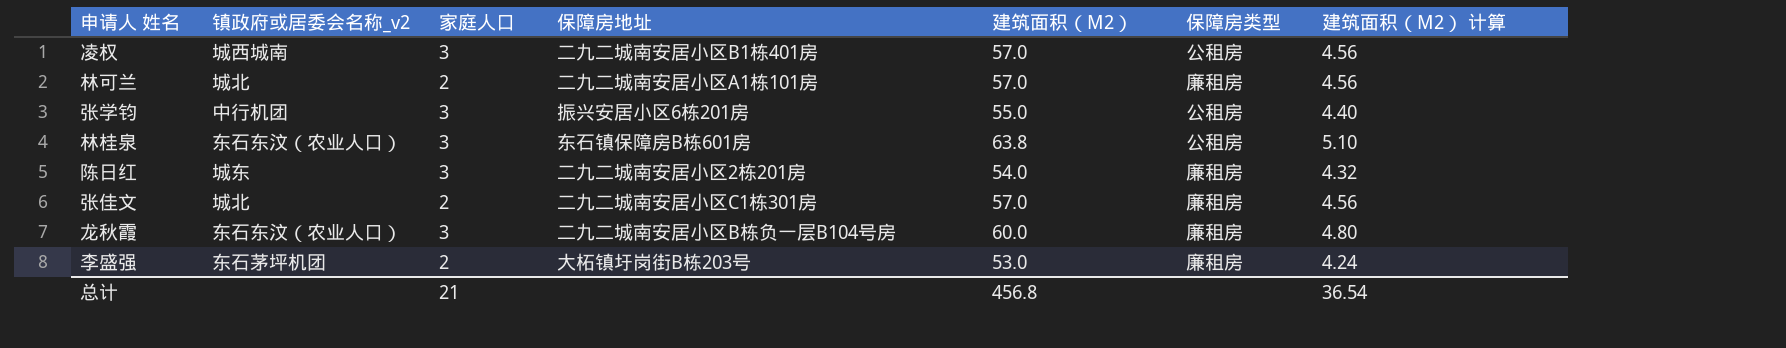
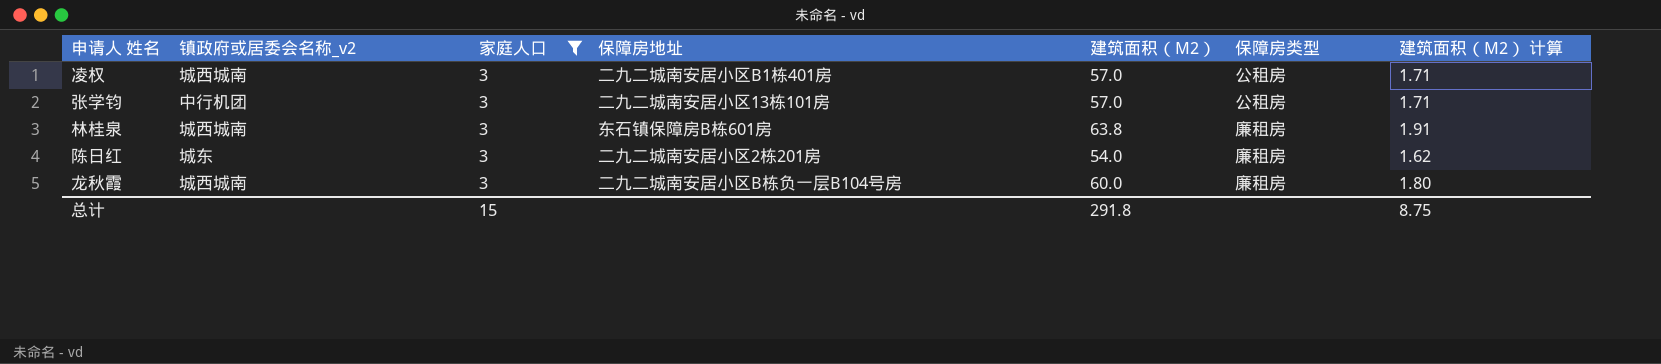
filter: none -> 家庭人口 = 3
column 建筑面积（M2） 计算 | formula: [建筑面积（M2）] * 0.08 -> [建筑面积（M2）] * 0.03
张学钧 | 保障房地址: 振兴安居小区6栋201房 -> 二九二城南安居小区13栋101房
张学钧 | 建筑面积（M2）: 55.0 -> 57.0
林桂泉 | 镇政府或居委会名称_v2: 东石东汶（农业人口） -> 城西城南
林桂泉 | 保障房类型: 公租房 -> 廉租房
龙秋霞 | 镇政府或居委会名称_v2: 东石东汶（农业人口） -> 城西城南
总计 | 家庭人口: 21 -> 15
总计 | 建筑面积（M2）: 456.8 -> 291.8
总计 | 建筑面积（M2） 计算: 36.54 -> 8.75

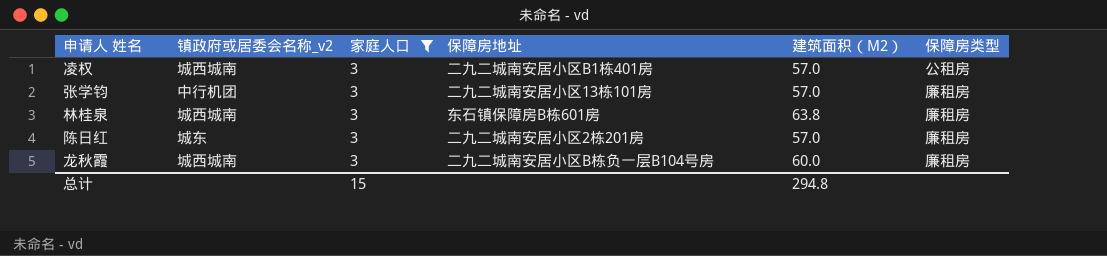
column 建筑面积（M2） 计算 | formula: [建筑面积（M2）] * 0.03 -> none
张学钧 | 保障房类型: 公租房 -> 廉租房
陈日红 | 建筑面积（M2）: 54.0 -> 57.0
总计 | 建筑面积（M2）: 291.8 -> 294.8

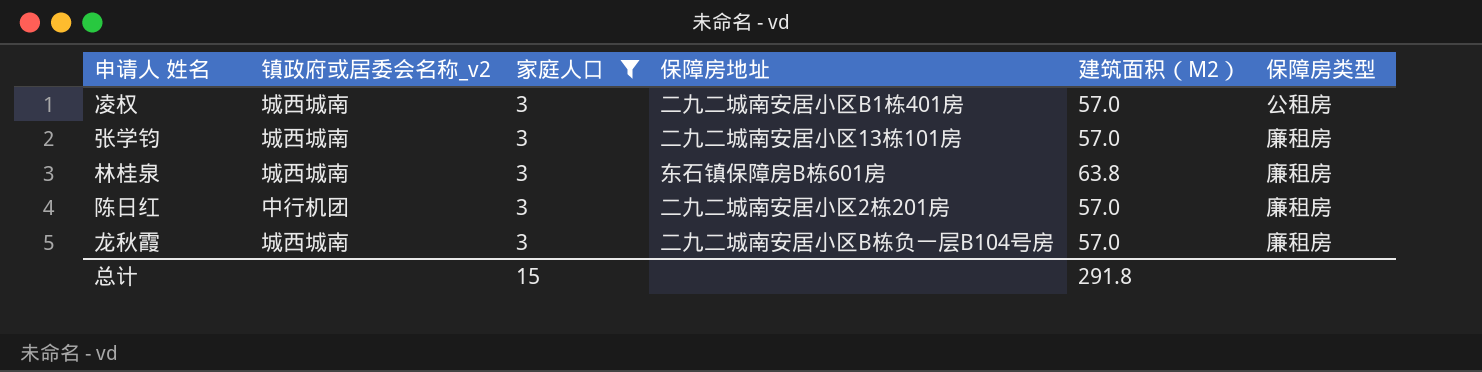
张学钧 | 镇政府或居委会名称_v2: 中行机团 -> 城西城南
陈日红 | 镇政府或居委会名称_v2: 城东 -> 中行机团
龙秋霞 | 建筑面积（M2）: 60.0 -> 57.0
总计 | 建筑面积（M2）: 294.8 -> 291.8

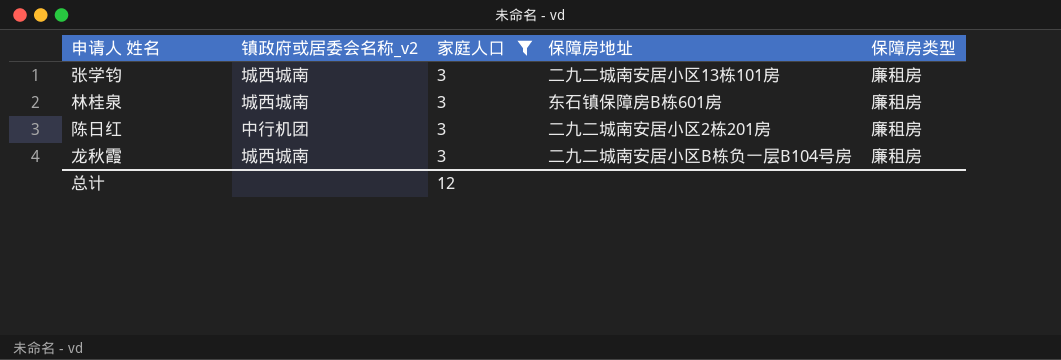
column 建筑面积（M2） | position: 5 -> none
row 凌权: 城西城南 | 3 | 二九二城南安居小区B1栋401房 | 57.0 | 公租房 -> none
总计 | 家庭人口: 15 -> 12

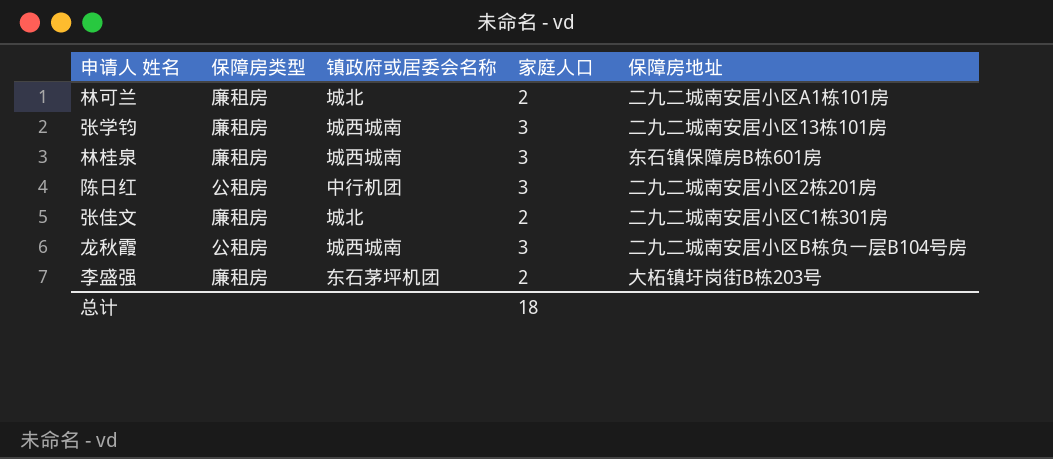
filter: 家庭人口 = 3 -> none
column 保障房类型 | position: 5 -> 2
column name: 镇政府或居委会名称_v2 -> 镇政府或居委会名称
陈日红 | 保障房类型: 廉租房 -> 公租房
龙秋霞 | 保障房类型: 廉租房 -> 公租房
总计 | 家庭人口: 12 -> 18

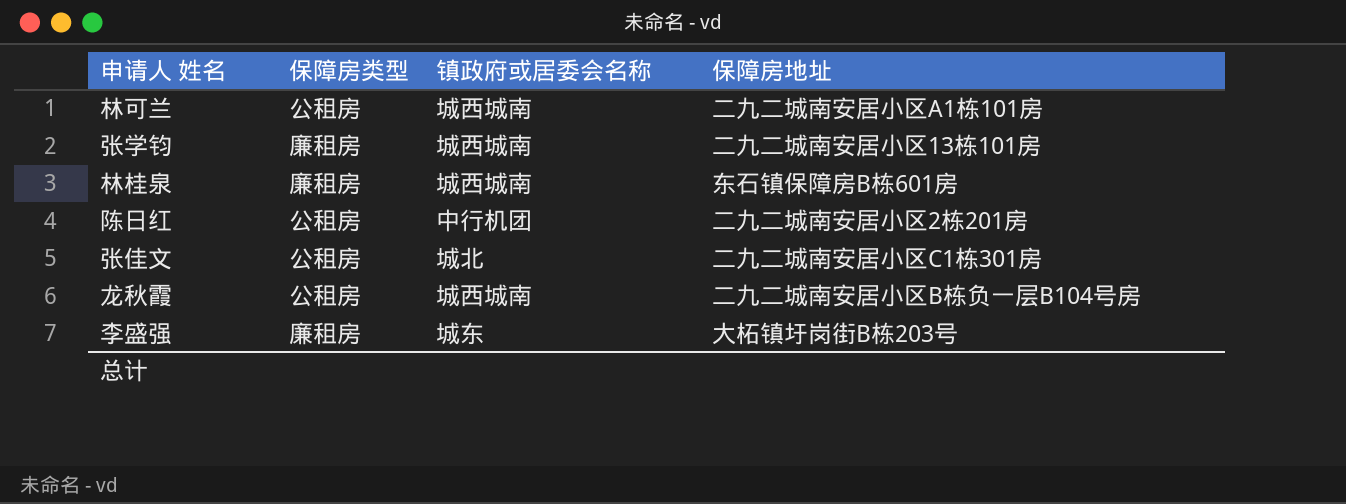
column 家庭人口 | position: 4 -> none
林可兰 | 保障房类型: 廉租房 -> 公租房
林可兰 | 镇政府或居委会名称: 城北 -> 城西城南
张佳文 | 保障房类型: 廉租房 -> 公租房
李盛强 | 镇政府或居委会名称: 东石茅坪机团 -> 城东

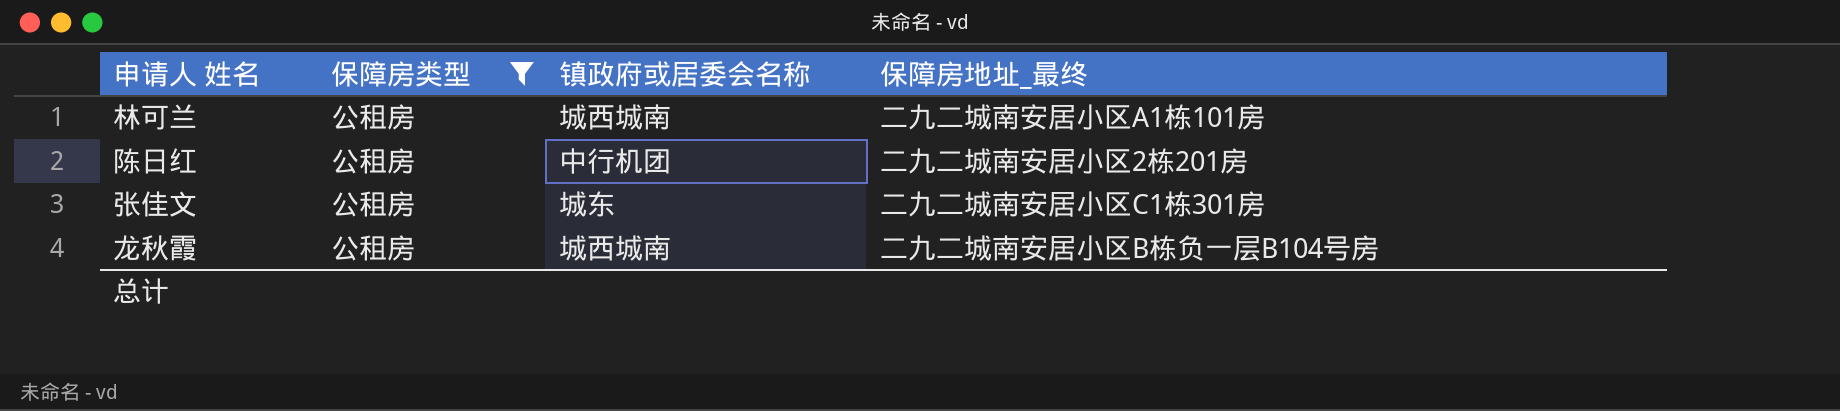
filter: none -> 保障房类型 = 公租房
column name: 保障房地址 -> 保障房地址_最终
张佳文 | 镇政府或居委会名称: 城北 -> 城东

